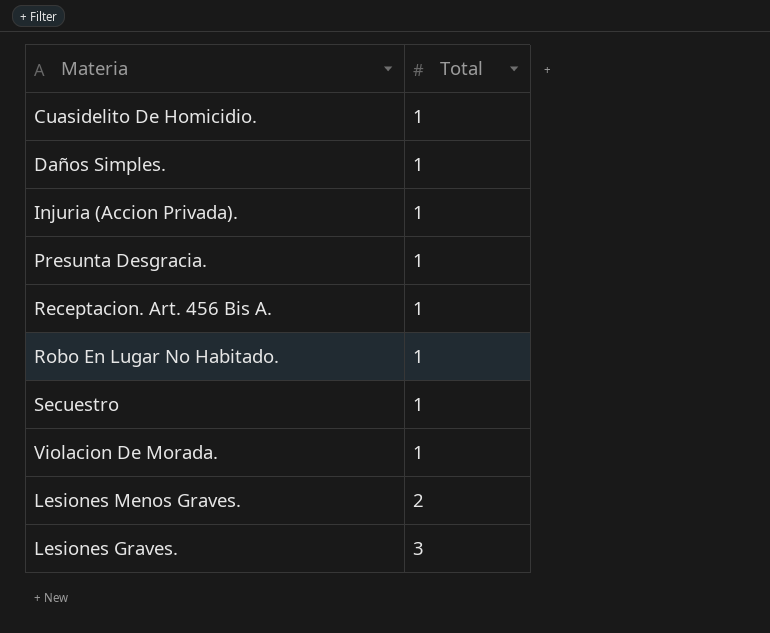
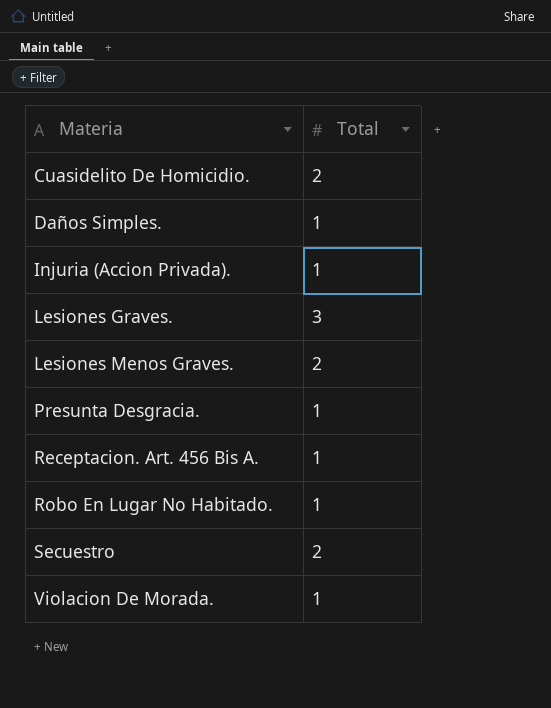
row order: Total ascending -> Materia ascending
Cuasidelito De Homicidio. | Total: 1 -> 2
Secuestro | Total: 1 -> 2

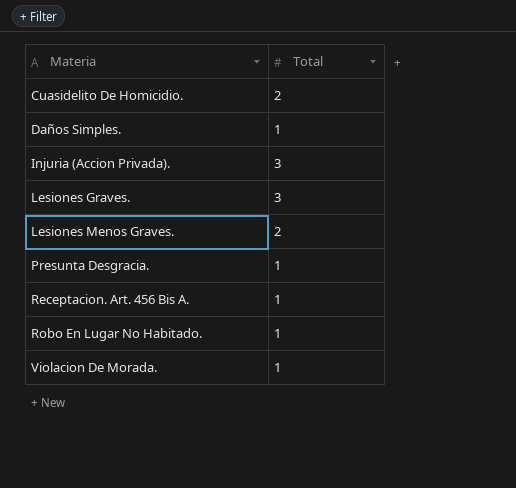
row Secuestro: 2 -> none
Injuria (Accion Privada). | Total: 1 -> 3

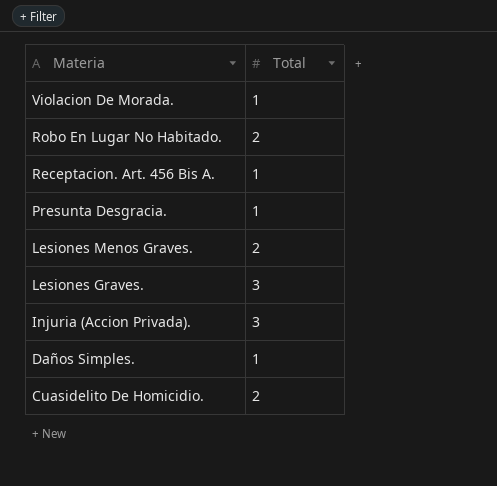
row order: Materia ascending -> Materia descending
Robo En Lugar No Habitado. | Total: 1 -> 2

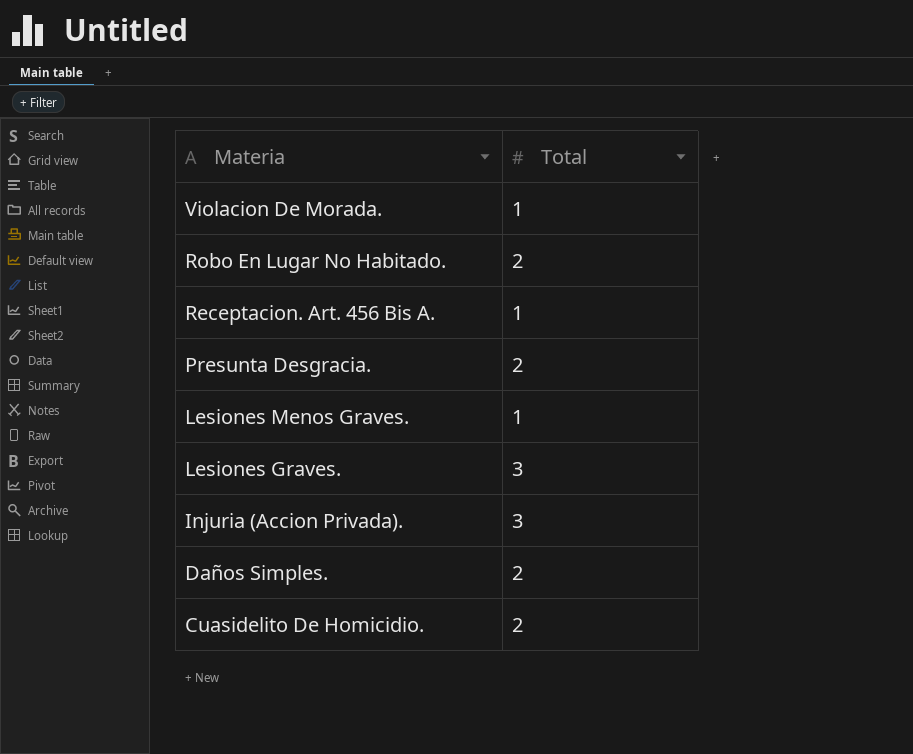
Presunta Desgracia. | Total: 1 -> 2
Lesiones Menos Graves. | Total: 2 -> 1
Daños Simples. | Total: 1 -> 2

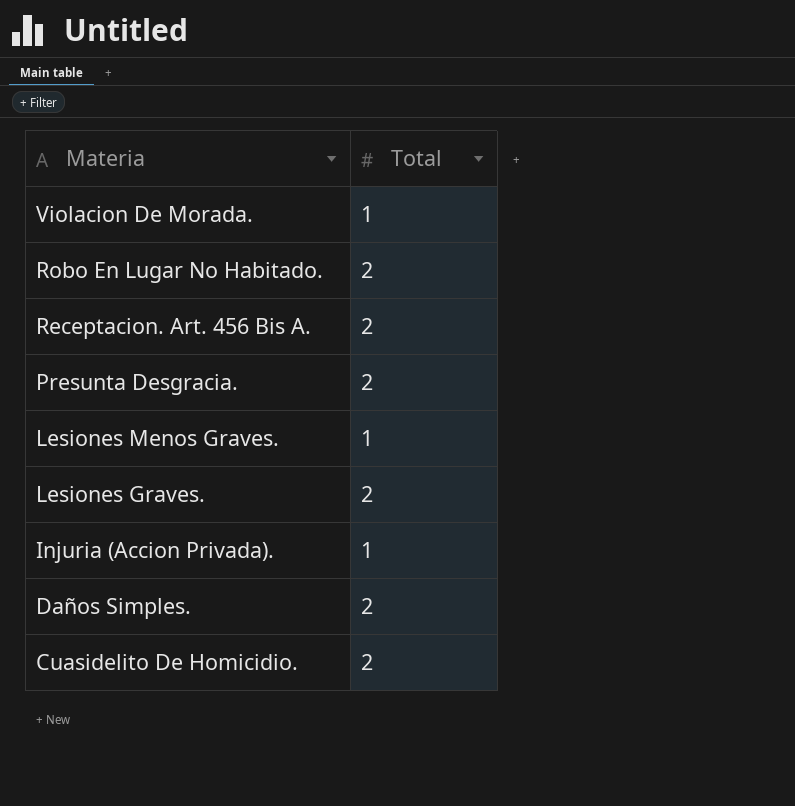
Receptacion. Art. 456 Bis A. | Total: 1 -> 2
Lesiones Graves. | Total: 3 -> 2
Injuria (Accion Privada). | Total: 3 -> 1

